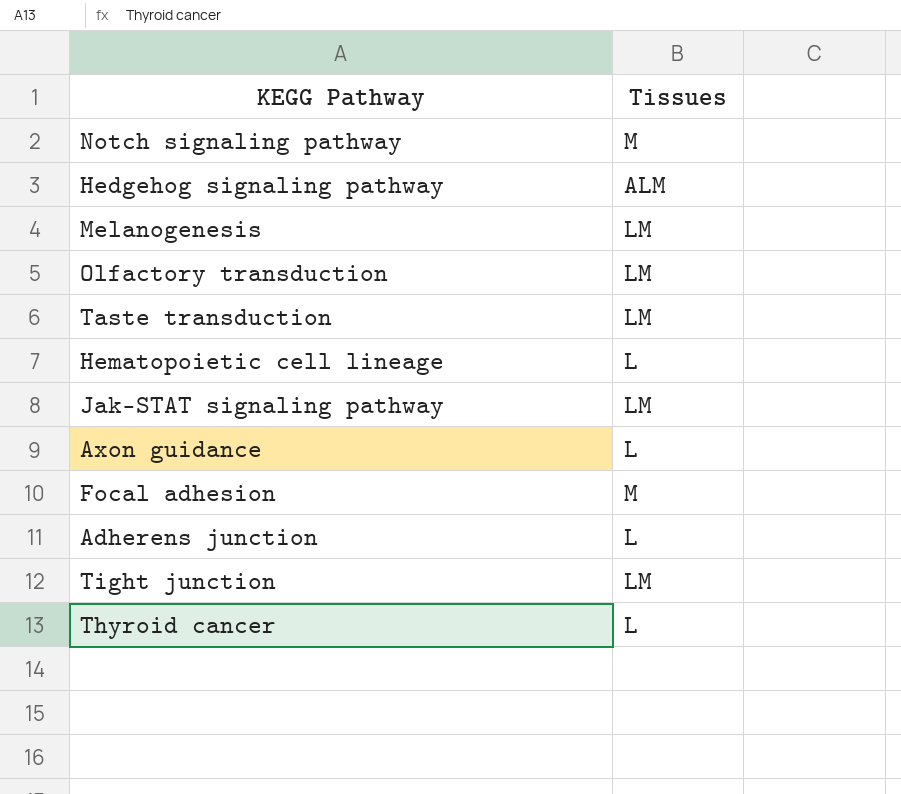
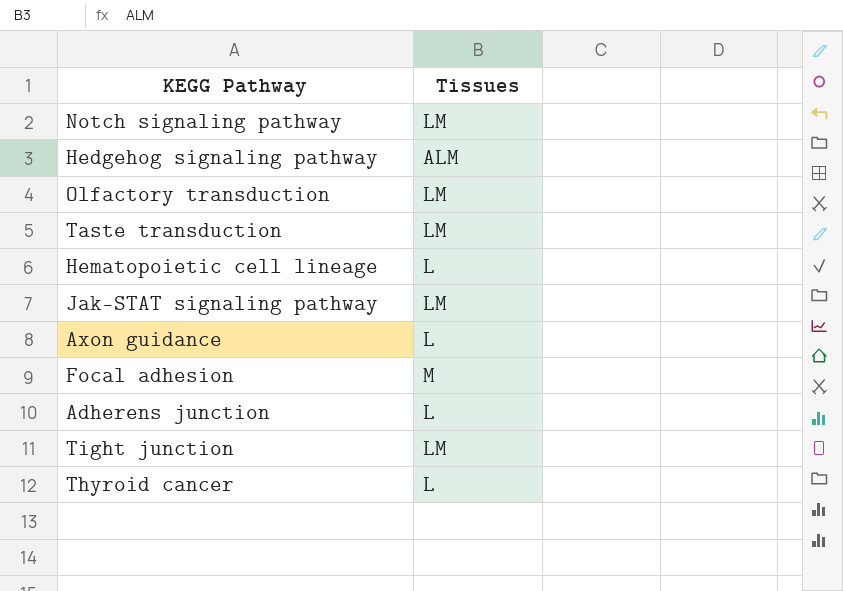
row Melanogenesis: LM -> none
Notch signaling pathway | Tissues: M -> LM

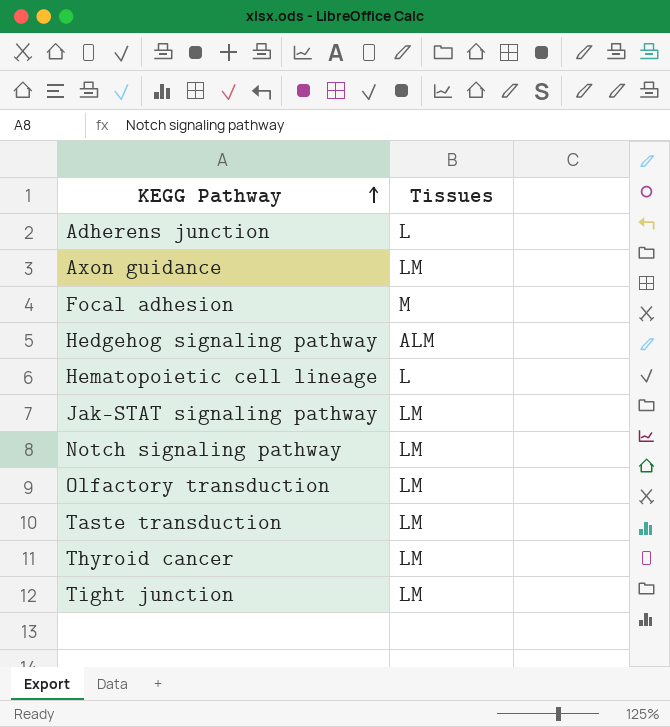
row order: none -> KEGG Pathway ascending
Axon guidance | Tissues: L -> LM
Thyroid cancer | Tissues: L -> LM

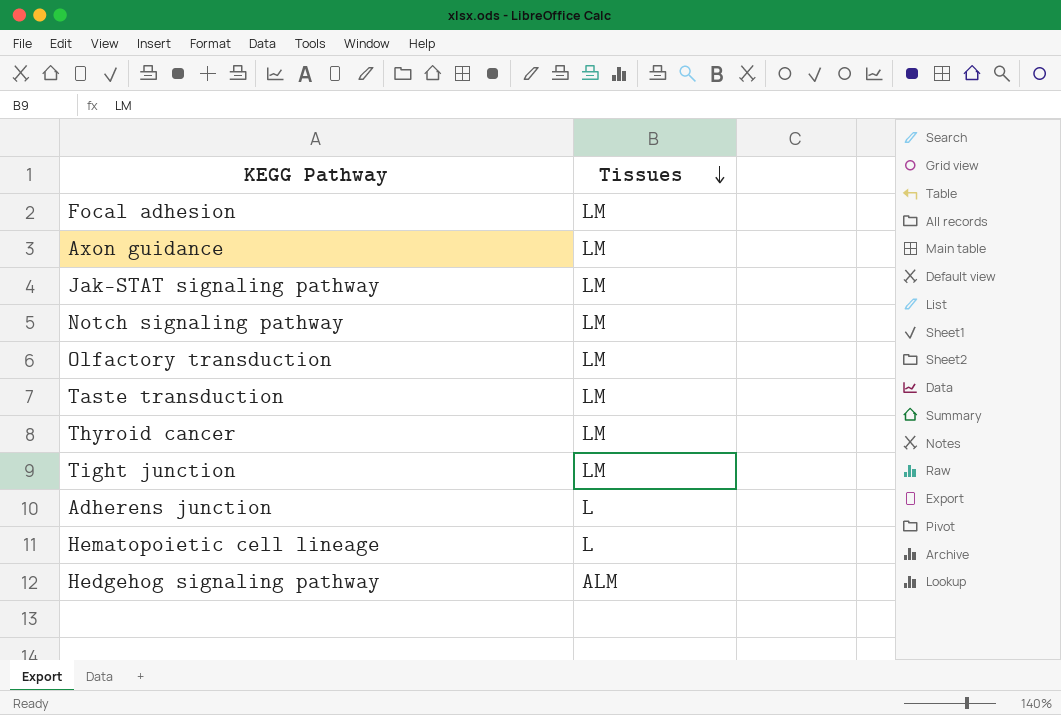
row order: KEGG Pathway ascending -> Tissues descending
Focal adhesion | Tissues: M -> LM

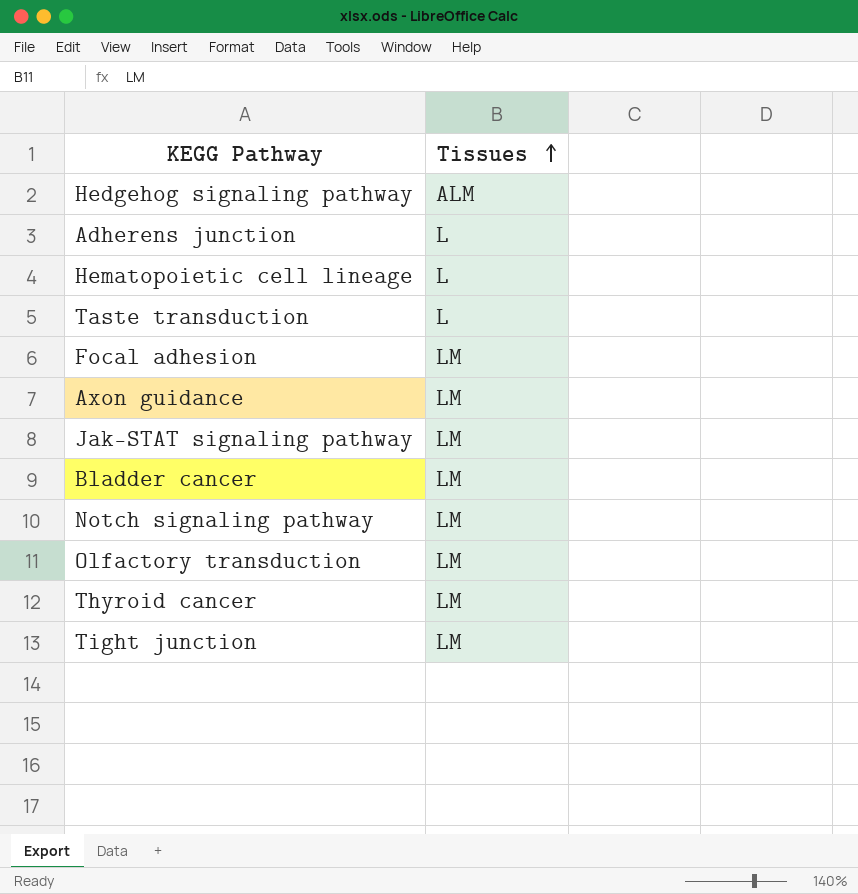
row order: Tissues descending -> Tissues ascending
Taste transduction | Tissues: LM -> L
row Bladder cancer: none -> LM

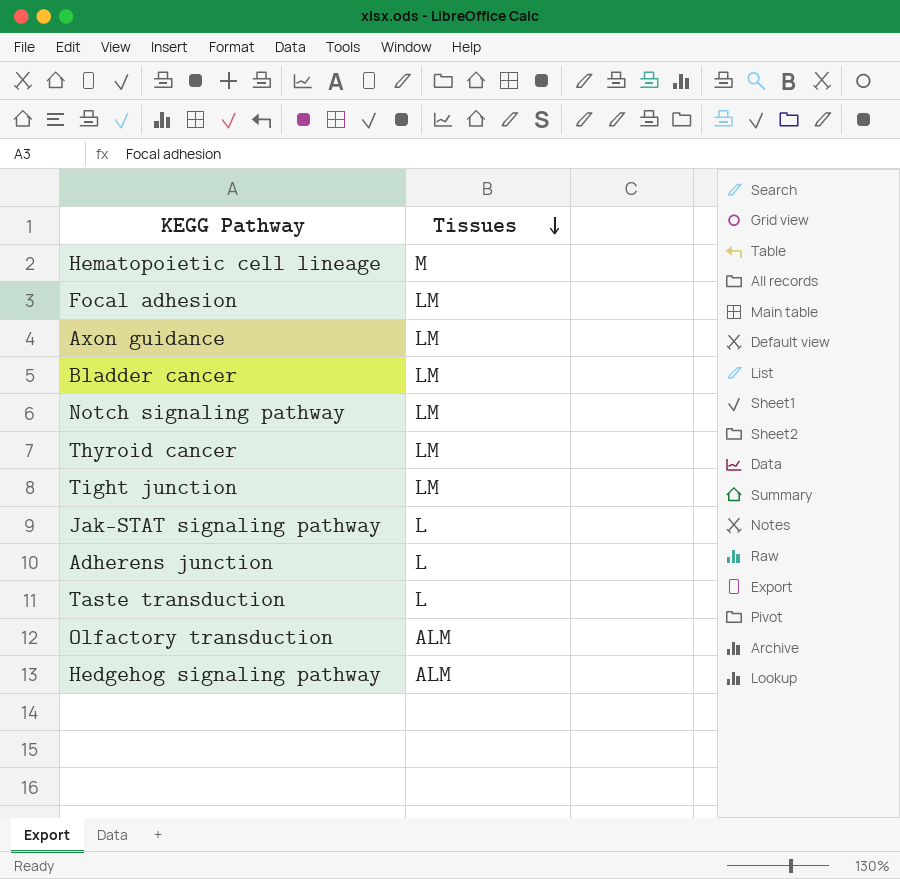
row order: Tissues ascending -> Tissues descending
Hematopoietic cell lineage | Tissues: L -> M
Jak-STAT signaling pathway | Tissues: LM -> L
Olfactory transduction | Tissues: LM -> ALM

